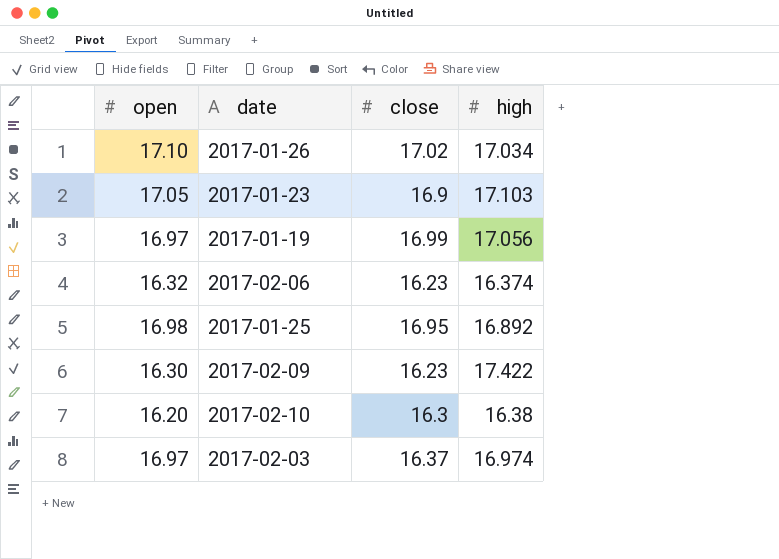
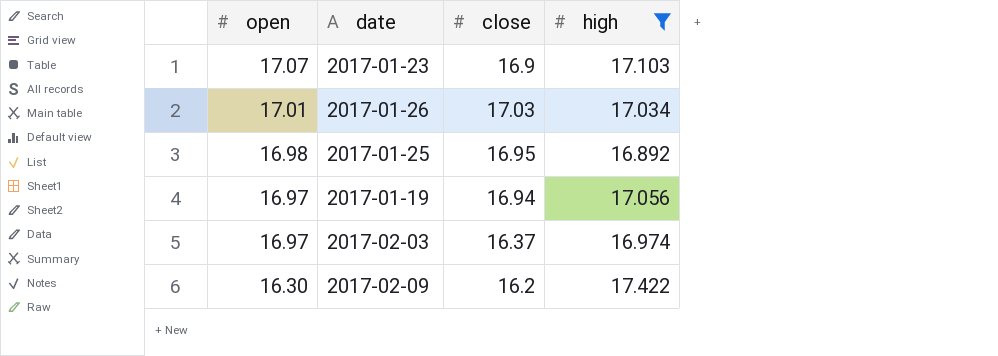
filter: none -> high >= 16.892
row order: none -> open descending
2017-01-23 | open: 17.05 -> 17.07
2017-01-26 | open: 17.10 -> 17.01
2017-01-26 | close: 17.02 -> 17.03
2017-01-19 | close: 16.99 -> 16.94
2017-02-09 | close: 16.23 -> 16.2

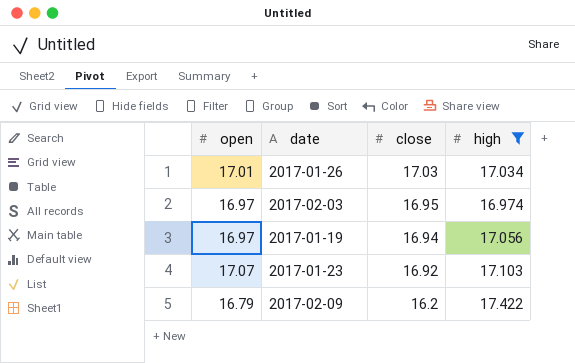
row order: open descending -> close descending
row 2017-01-25: 16.98 | 16.95 | 16.892 -> none
2017-02-03 | close: 16.37 -> 16.95
2017-01-23 | close: 16.9 -> 16.92
2017-02-09 | open: 16.30 -> 16.79

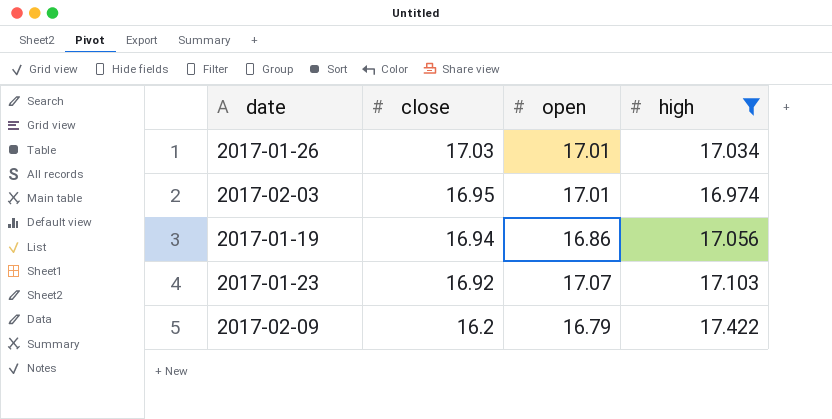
column open | position: 1 -> 3
2017-02-03 | open: 16.97 -> 17.01
2017-01-19 | open: 16.97 -> 16.86

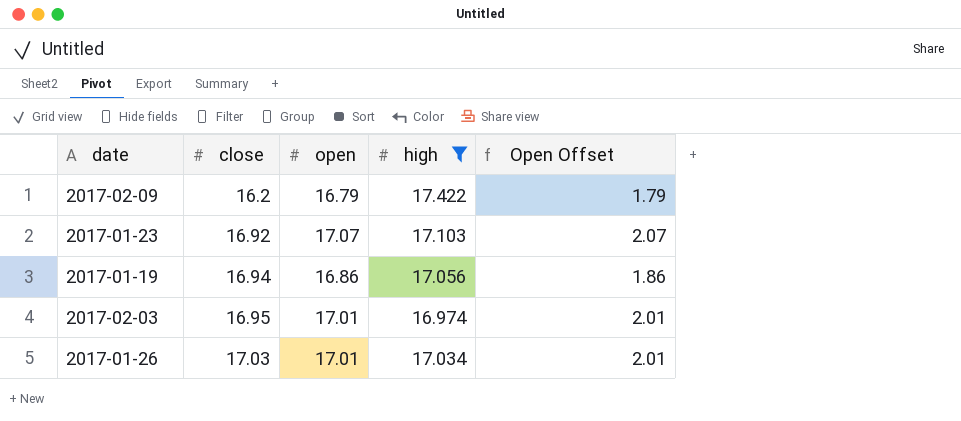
row order: close descending -> close ascending
column Open Offset | formula: none -> [open] - 15

